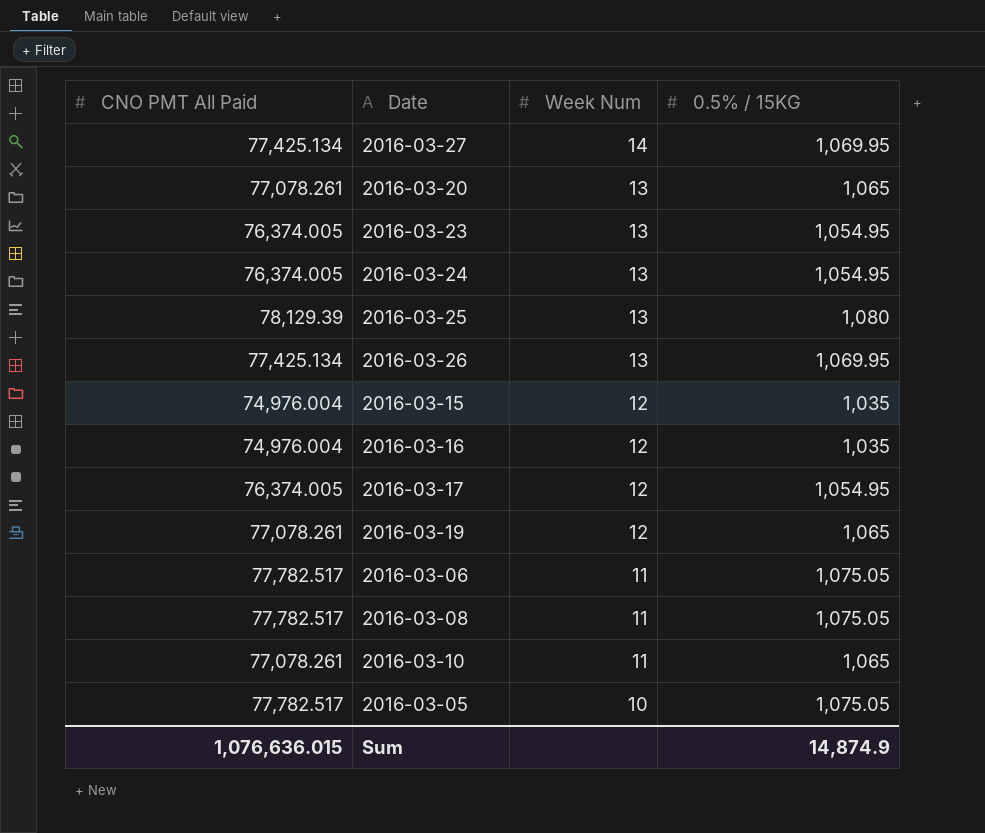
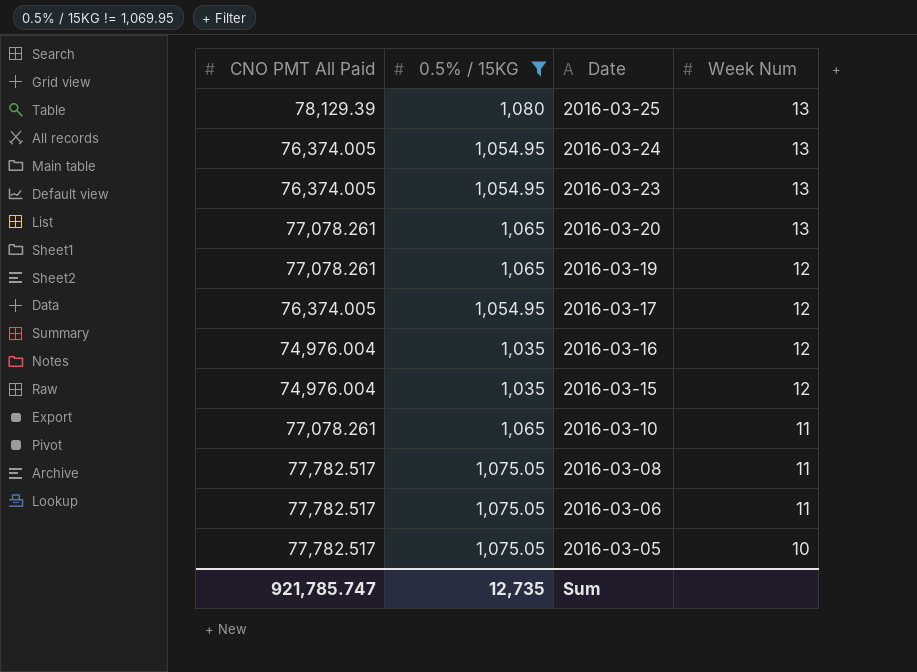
filter: none -> 0.5% / 15KG != 1,069.95
row order: Week Num descending -> Date descending
column 0.5% / 15KG | position: 4 -> 2
Sum | CNO PMT All Paid: 1,076,636.015 -> 921,785.747
Sum | 0.5% / 15KG: 14,874.9 -> 12,735

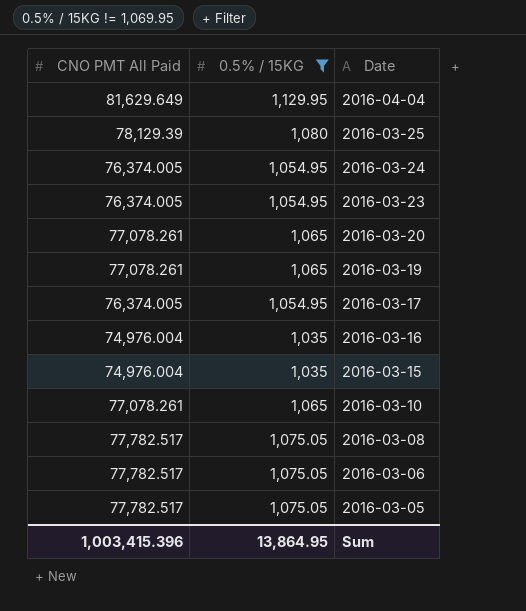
column Week Num | position: 4 -> none
row 2016-04-04: none -> 81,629.649 | 1,129.95
Sum | CNO PMT All Paid: 921,785.747 -> 1,003,415.396
Sum | 0.5% / 15KG: 12,735 -> 13,864.95

